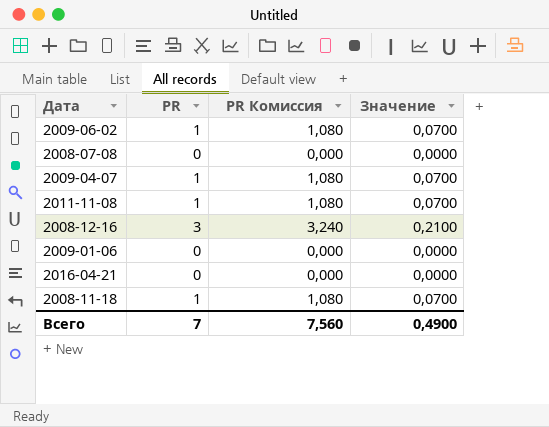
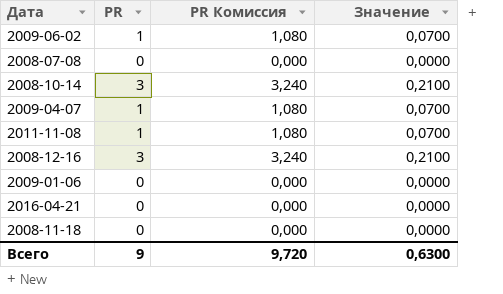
row 2008-10-14: none -> 3 | 3,240 | 0,2100
2008-11-18 | PR: 1 -> 0
2008-11-18 | PR Комиссия: 1,080 -> 0,000
2008-11-18 | Значение: 0,0700 -> 0,0000
Всего | PR: 7 -> 9
Всего | PR Комиссия: 7,560 -> 9,720
Всего | Значение: 0,4900 -> 0,6300

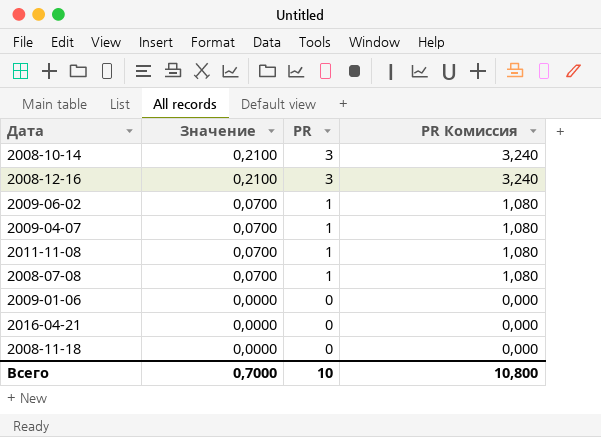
row order: none -> Значение descending
column Значение | position: 4 -> 2
2008-07-08 | Значение: 0,0000 -> 0,0700
2008-07-08 | PR: 0 -> 1
2008-07-08 | PR Комиссия: 0,000 -> 1,080
Всего | Значение: 0,6300 -> 0,7000
Всего | PR: 9 -> 10
Всего | PR Комиссия: 9,720 -> 10,800

